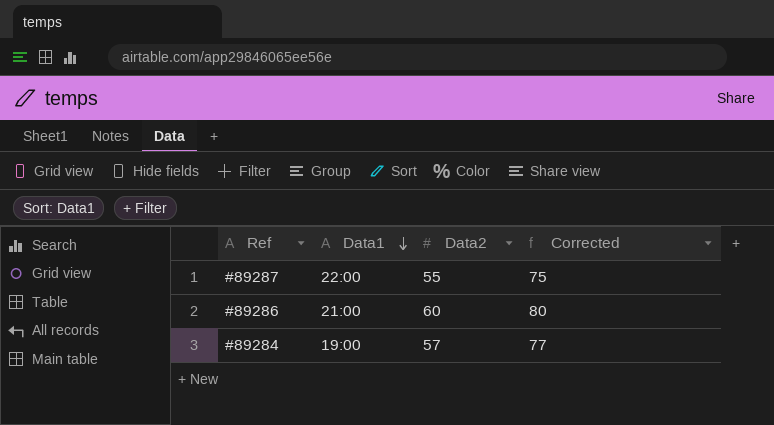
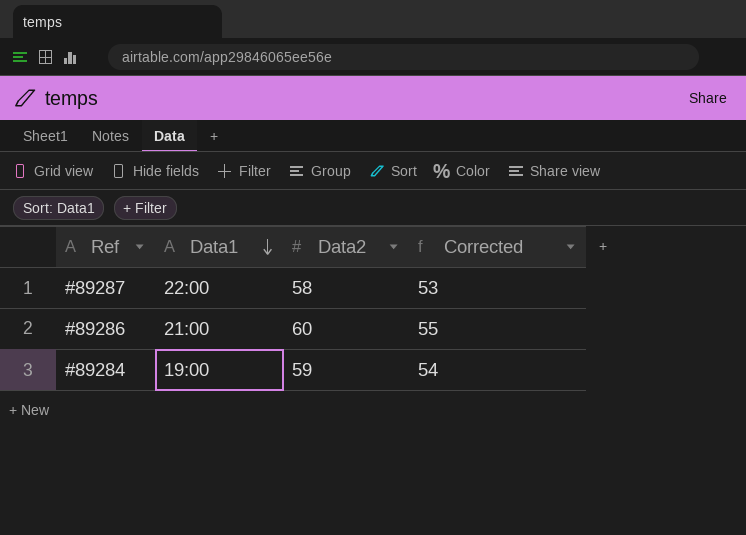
column Corrected | formula: [Data2] + 20 -> [Data2] - 5
#89287 | Data2: 55 -> 58
#89284 | Data2: 57 -> 59

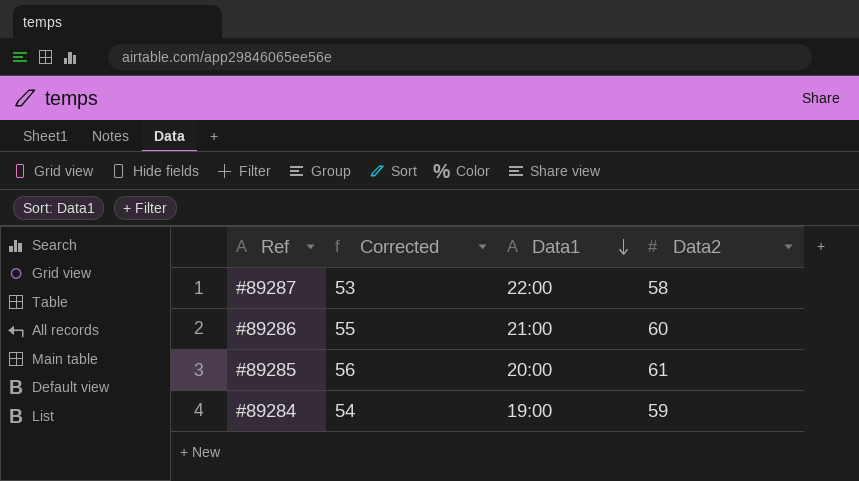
column Corrected | position: 4 -> 2
row #89285: none -> 56 | 20:00 | 61

